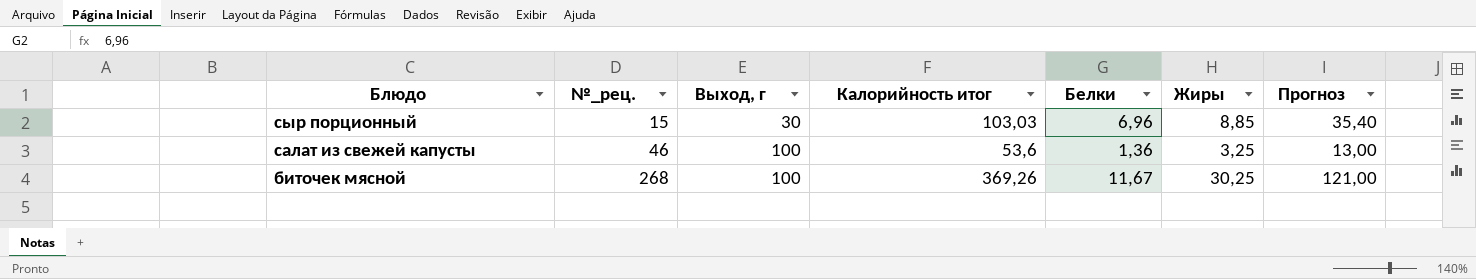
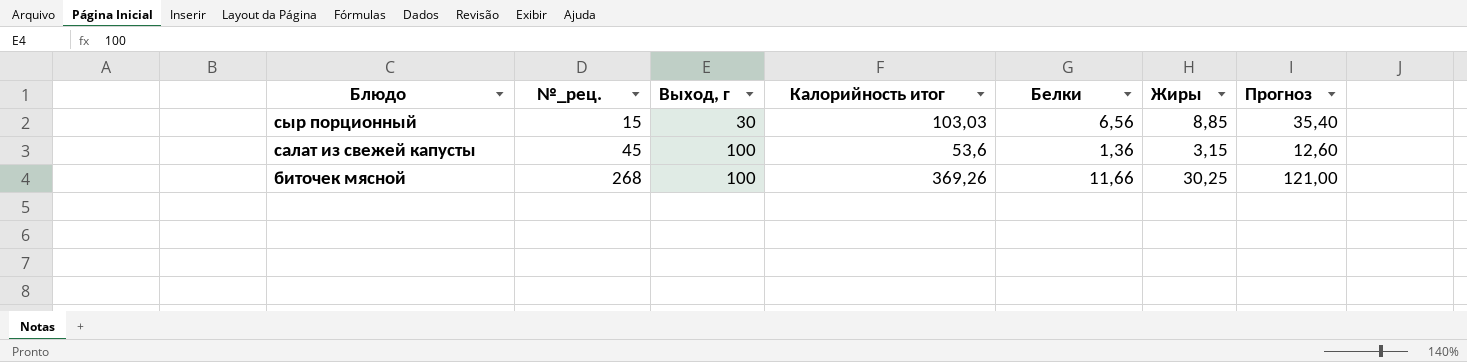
сыр порционный | Белки: 6,96 -> 6,56
салат из свежей капусты | №_рец.: 46 -> 45
салат из свежей капусты | Жиры: 3,25 -> 3,15
салат из свежей капусты | Прогноз: 13,00 -> 12,60
биточек мясной | Белки: 11,67 -> 11,66

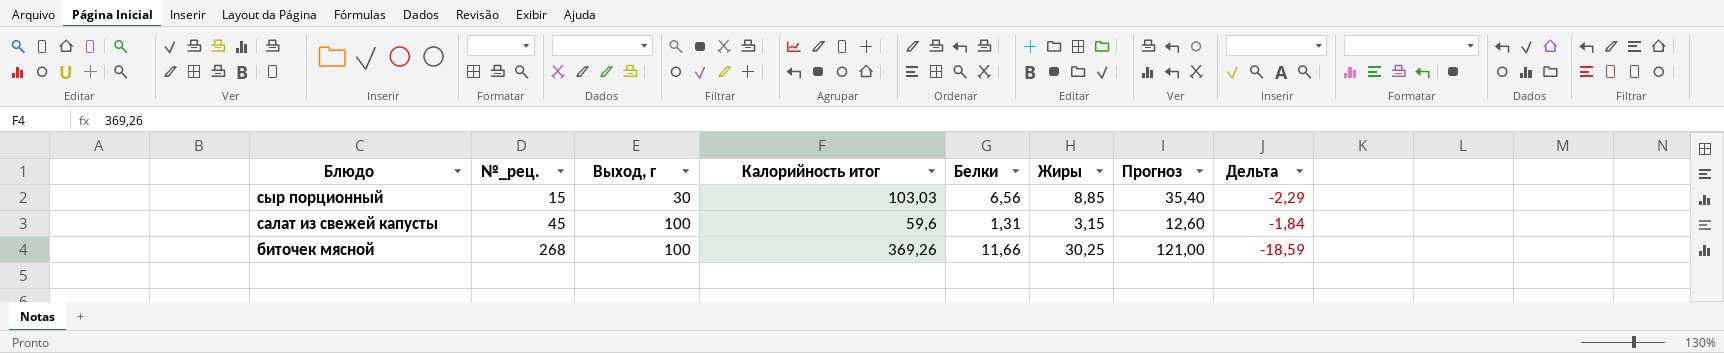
column Дельта | formula: none -> [Белки] - [Жиры]
салат из свежей капусты | Калорийность итог: 53,6 -> 59,6
салат из свежей капусты | Белки: 1,36 -> 1,31

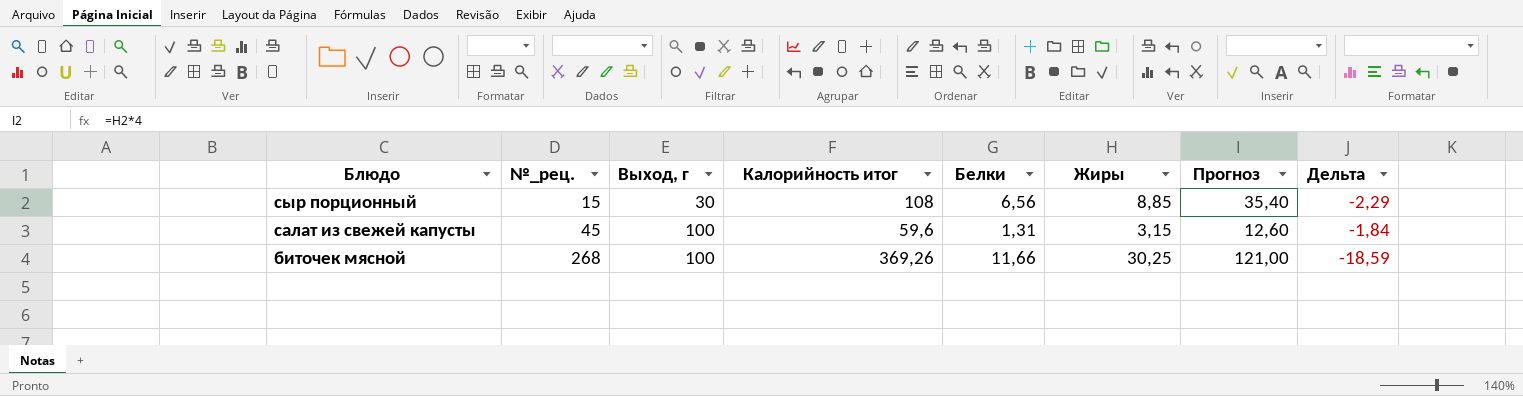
сыр порционный | Калорийность итог: 103,03 -> 108

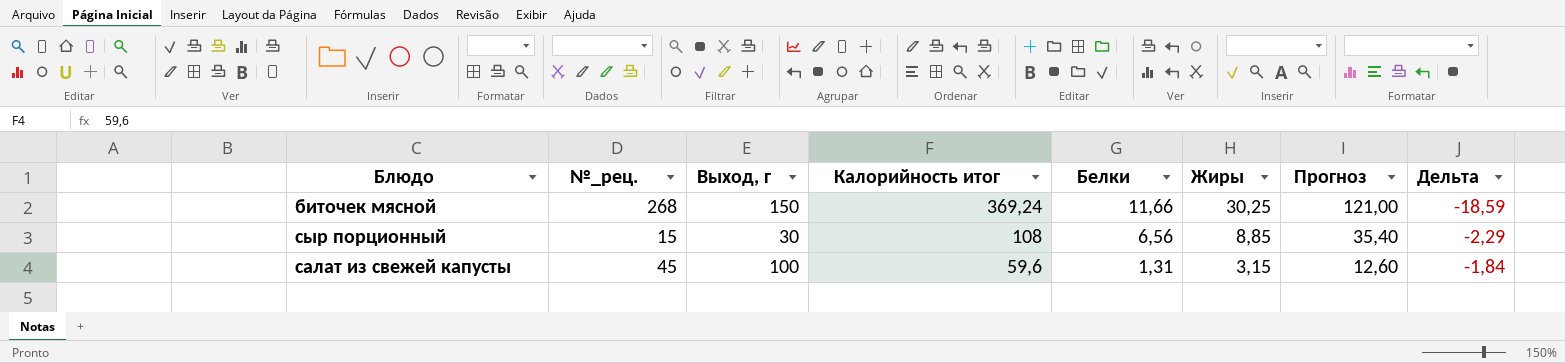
row order: Блюдо descending -> Калорийность итог descending
биточек мясной | Выход, г: 100 -> 150
биточек мясной | Калорийность итог: 369,26 -> 369,24

